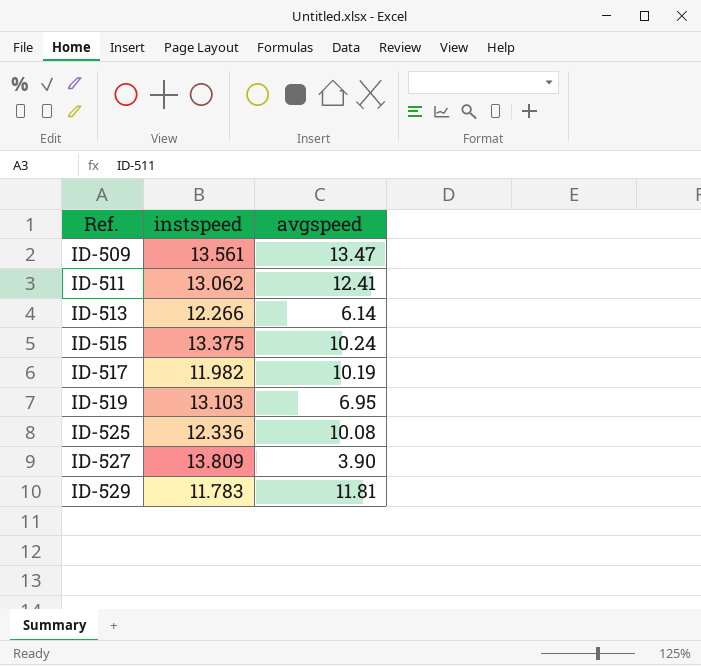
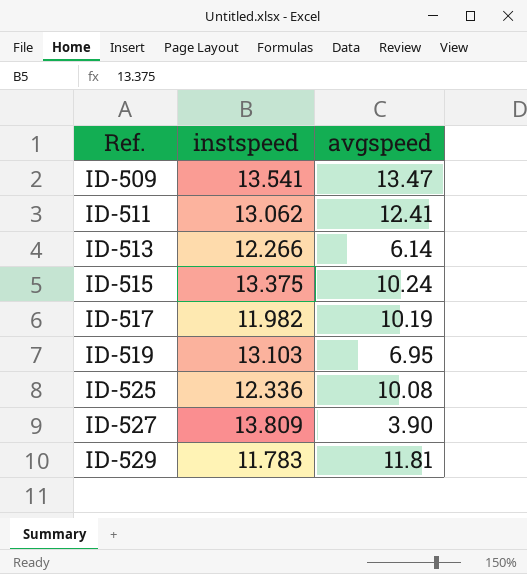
ID-509 | instspeed: 13.561 -> 13.541

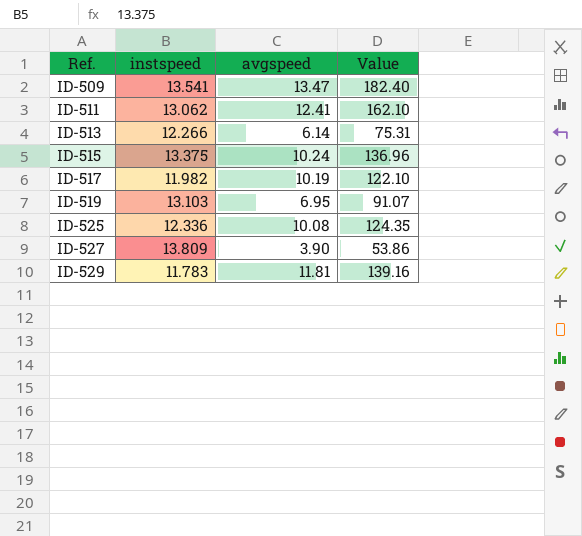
column Value | formula: none -> [instspeed] * [avgspeed]

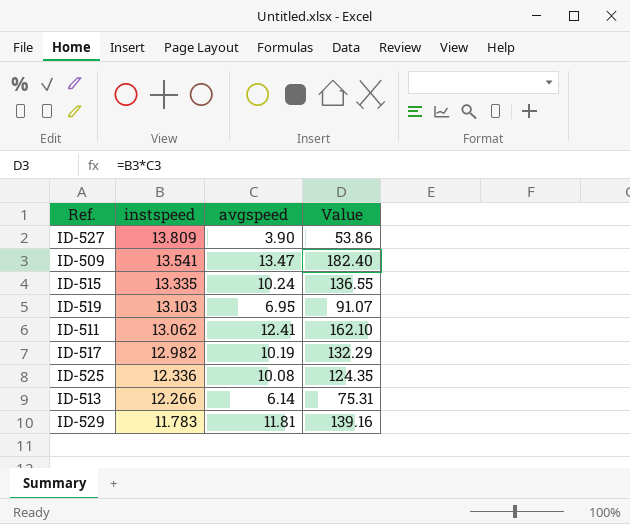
row order: Ref. ascending -> instspeed descending
ID-515 | instspeed: 13.375 -> 13.335
ID-515 | Value: 136.96 -> 136.55
ID-517 | instspeed: 11.982 -> 12.982
ID-517 | Value: 122.10 -> 132.29

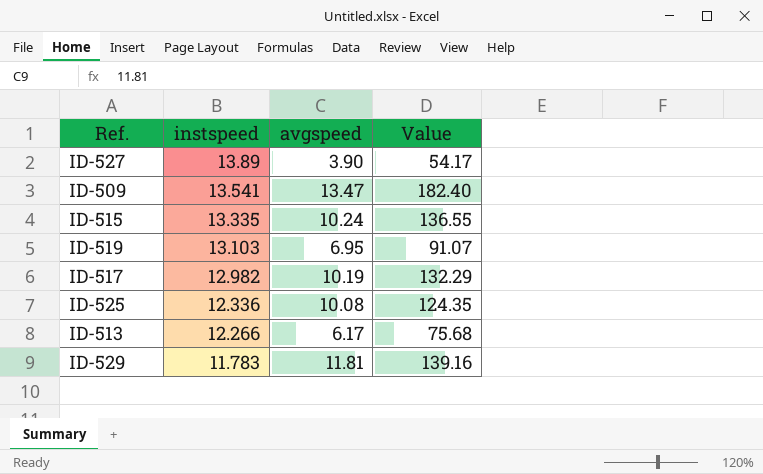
row ID-511: 13.062 | 12.41 | 162.10 -> none
ID-527 | instspeed: 13.809 -> 13.89
ID-527 | Value: 53.86 -> 54.17
ID-513 | avgspeed: 6.14 -> 6.17
ID-513 | Value: 75.31 -> 75.68

